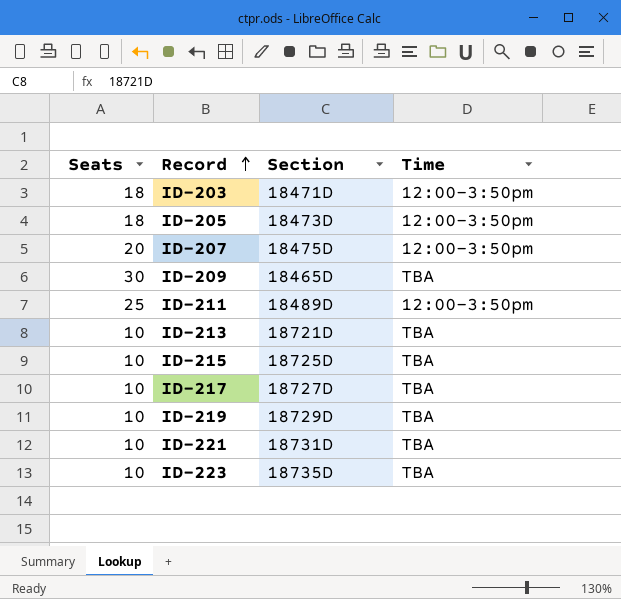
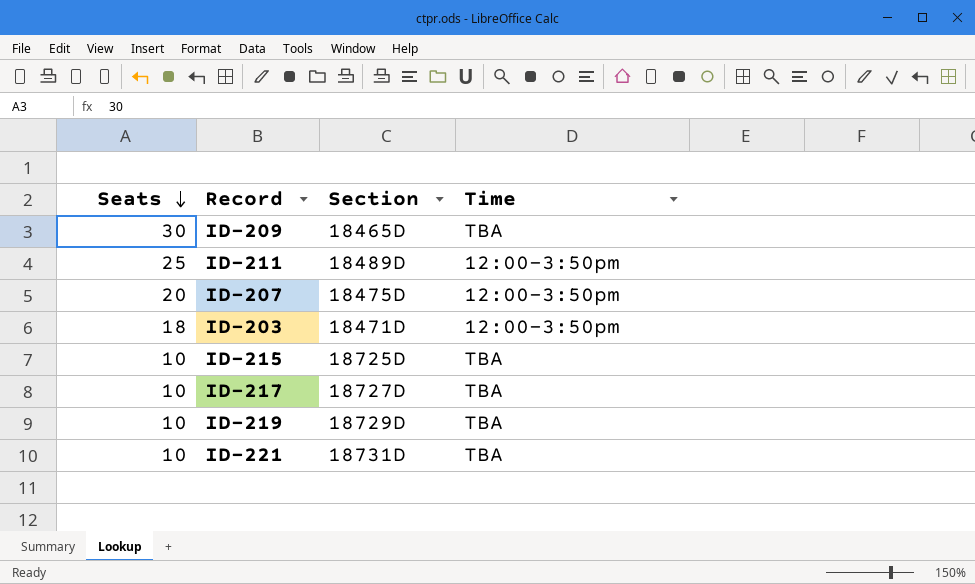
row order: Record ascending -> Seats descending
row ID-205: 18 | 18473D | 12:00-3:50pm -> none
row ID-213: 10 | 18721D | TBA -> none
row ID-223: 10 | 18735D | TBA -> none

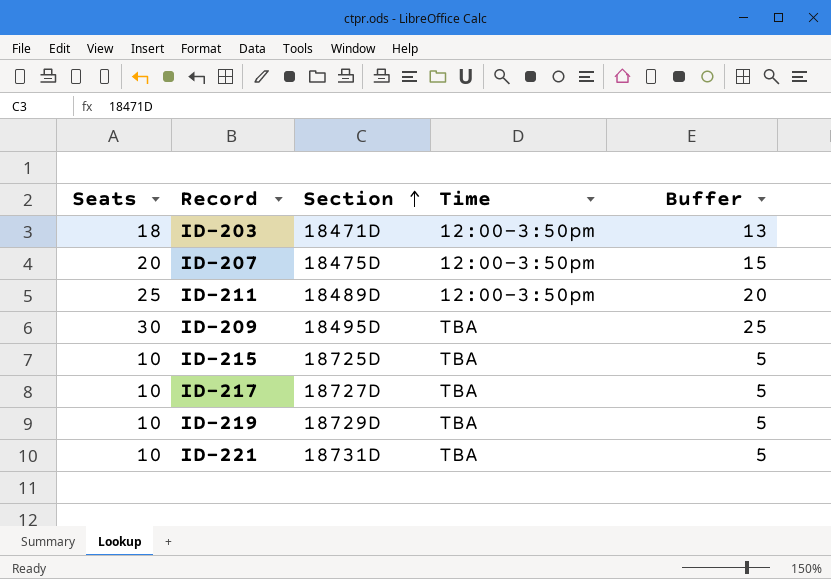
row order: Seats descending -> Section ascending
column Buffer | formula: none -> [Seats] - 5
ID-209 | Section: 18465D -> 18495D

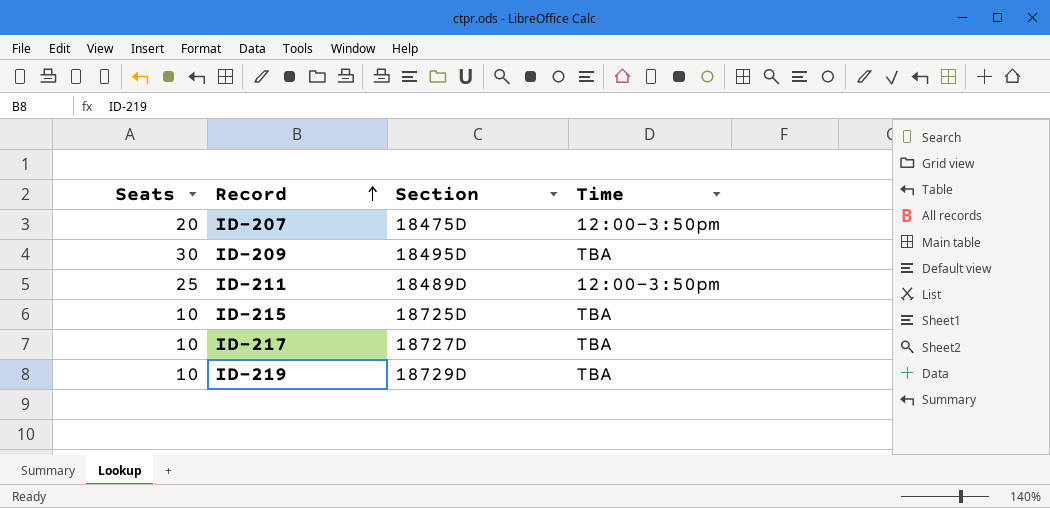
row order: Section ascending -> Record ascending
column Buffer | formula: [Seats] - 5 -> none
row ID-203: 18 | 18471D | 12:00-3:50pm | 13 -> none
row ID-221: 10 | 18731D | TBA | 5 -> none

